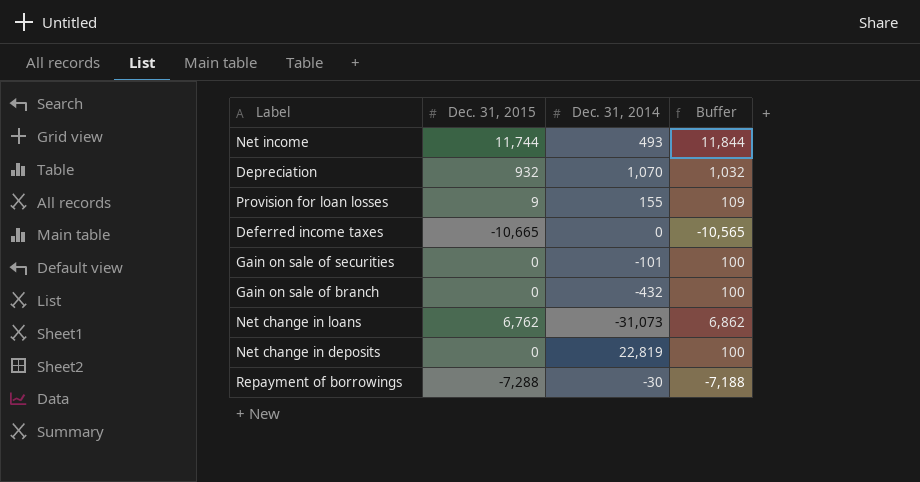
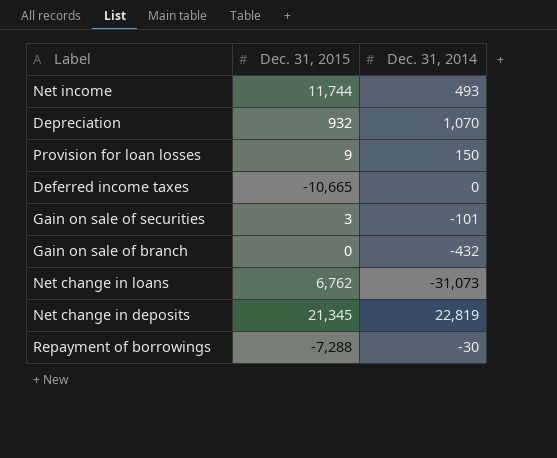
column Buffer | formula: [Dec. 31, 2015] + 100 -> none
Provision for loan losses | Dec. 31, 2014: 155 -> 150
Gain on sale of securities | Dec. 31, 2015: 0 -> 3
Net change in deposits | Dec. 31, 2015: 0 -> 21,345

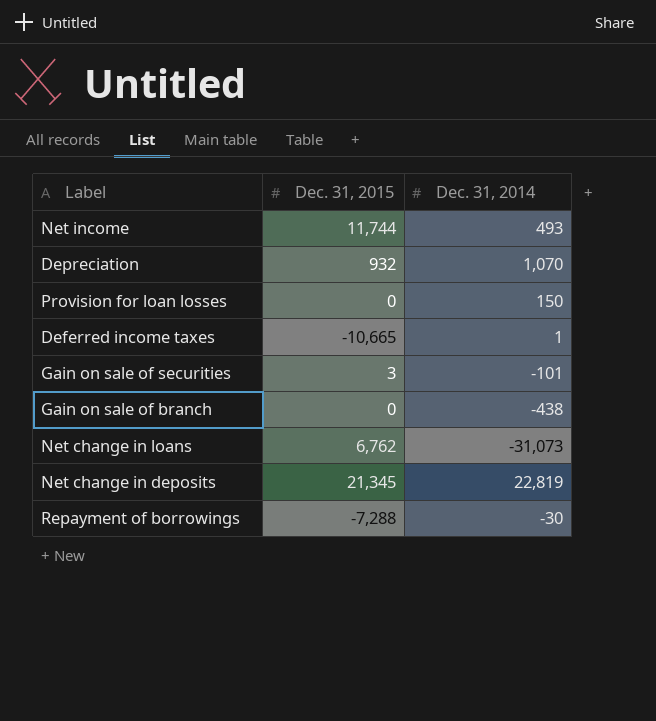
Provision for loan losses | Dec. 31, 2015: 9 -> 0
Deferred income taxes | Dec. 31, 2014: 0 -> 1
Gain on sale of branch | Dec. 31, 2014: -432 -> -438

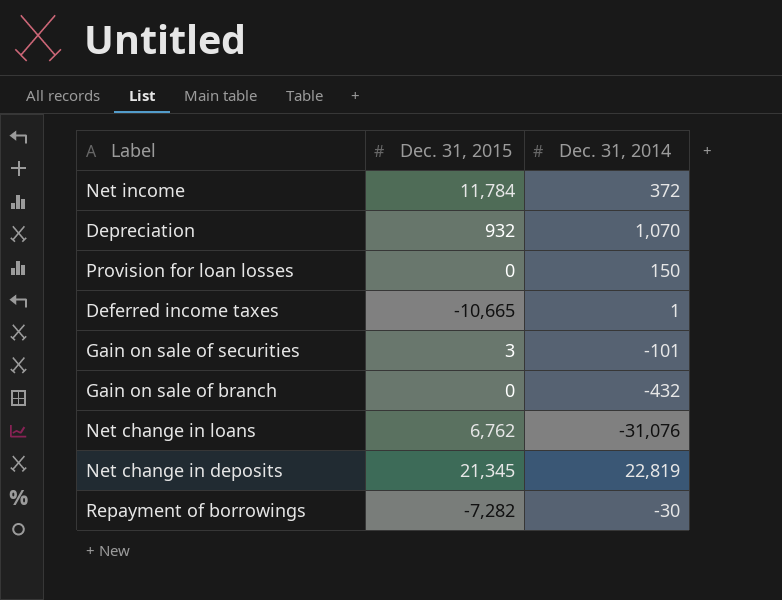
Net income | Dec. 31, 2015: 11,744 -> 11,784
Net income | Dec. 31, 2014: 493 -> 372
Gain on sale of branch | Dec. 31, 2014: -438 -> -432
Net change in loans | Dec. 31, 2014: -31,073 -> -31,076
Repayment of borrowings | Dec. 31, 2015: -7,288 -> -7,282

